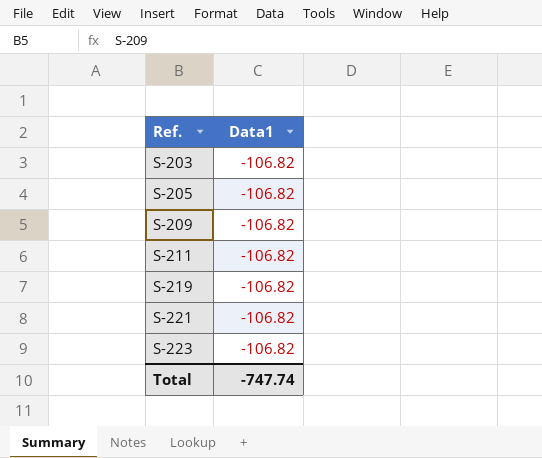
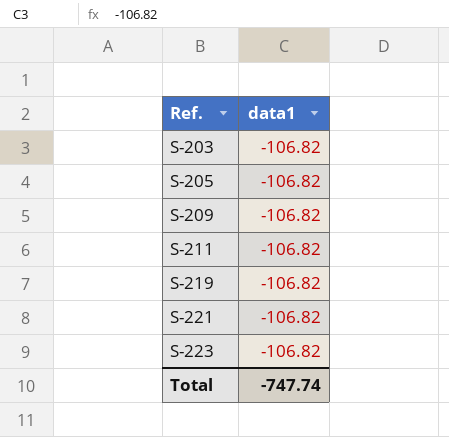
column name: Data1 -> data1

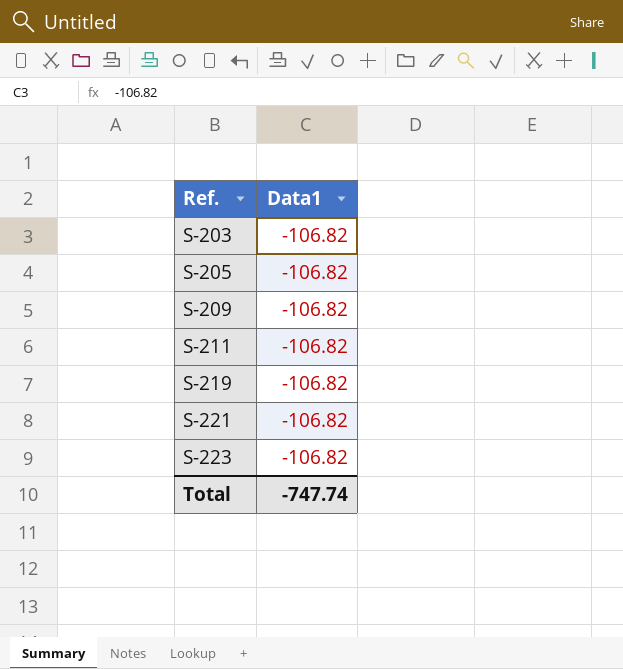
column name: data1 -> Data1

